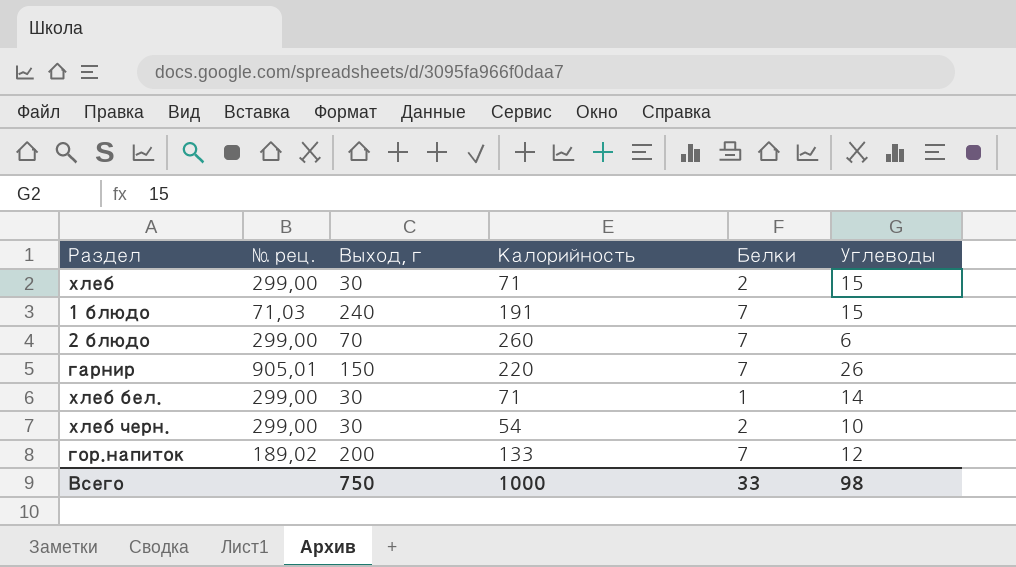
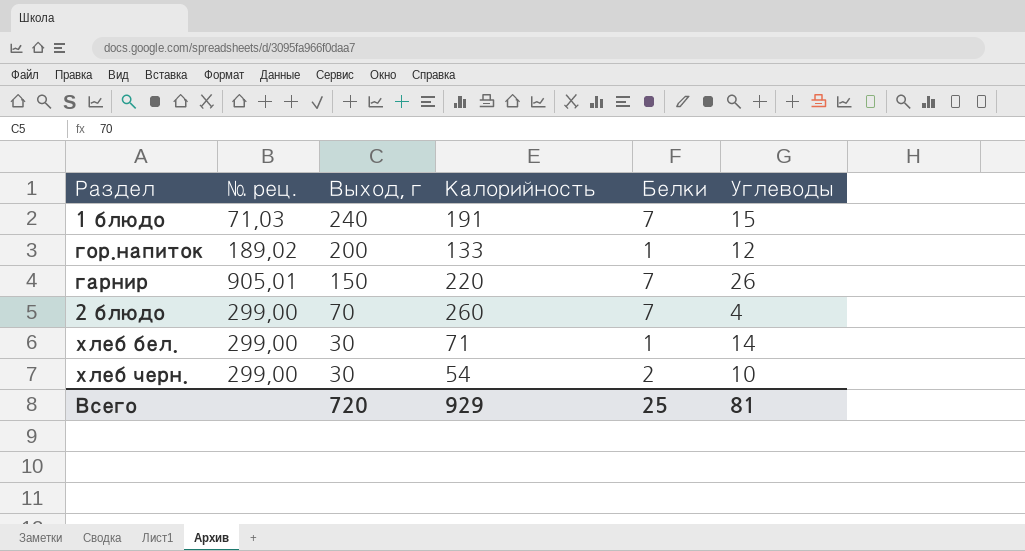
row order: none -> Выход, г descending
row хлеб: 299,00 | 30 | 71 | 2 | 15 -> none
гор.напиток | Белки: 7 -> 1
2 блюдо | Углеводы: 6 -> 4
Всего | Выход, г: 750 -> 720
Всего | Калорийность: 1000 -> 929
Всего | Белки: 33 -> 25
Всего | Углеводы: 98 -> 81

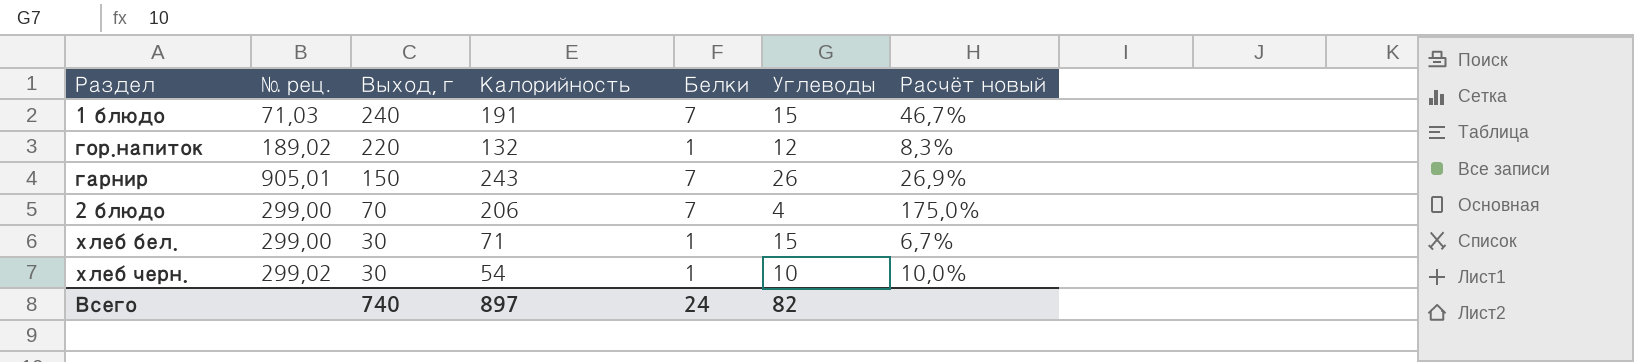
column Расчёт новый | formula: none -> [Белки] / [Углеводы]
гор.напиток | Выход, г: 200 -> 220
гор.напиток | Калорийность: 133 -> 132
гарнир | Калорийность: 220 -> 243
2 блюдо | Калорийность: 260 -> 206
хлеб бел. | Углеводы: 14 -> 15
хлеб черн. | № рец.: 299,00 -> 299,02
хлеб черн. | Белки: 2 -> 1
Всего | Выход, г: 720 -> 740
Всего | Калорийность: 929 -> 897
Всего | Белки: 25 -> 24
Всего | Углеводы: 81 -> 82

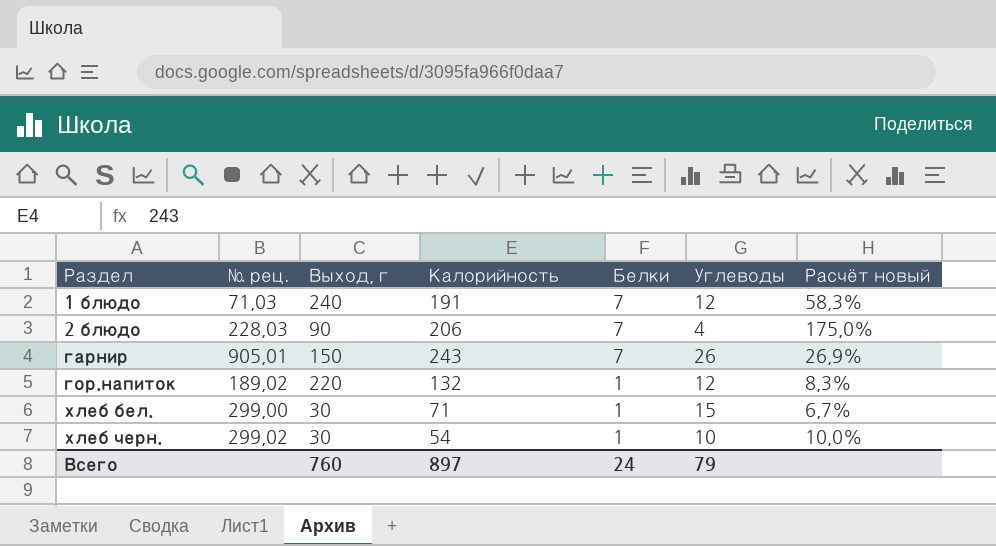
row order: Выход, г descending -> Раздел ascending
1 блюдо | Углеводы: 15 -> 12
1 блюдо | Расчёт новый: 46,7% -> 58,3%
2 блюдо | № рец.: 299,00 -> 228,03
2 блюдо | Выход, г: 70 -> 90
Всего | Выход, г: 740 -> 760
Всего | Углеводы: 82 -> 79

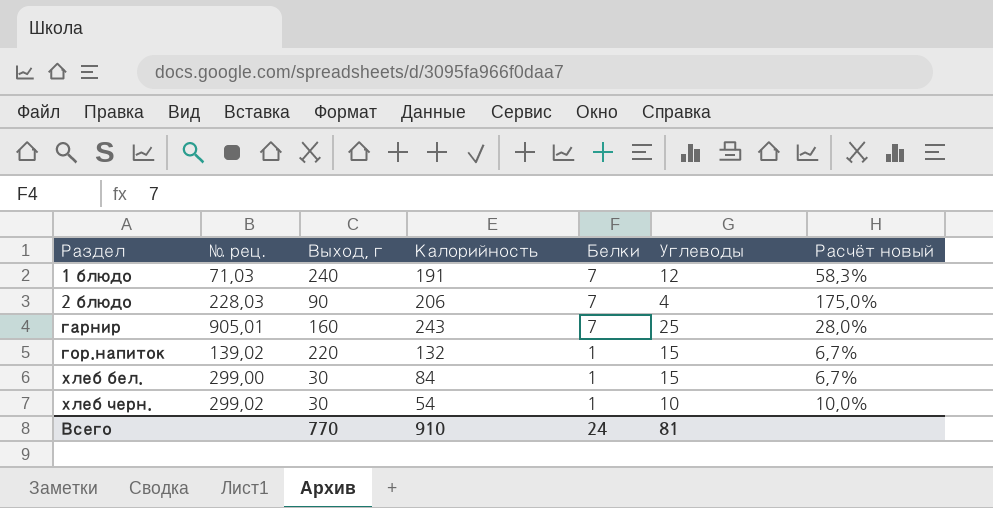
гарнир | Выход, г: 150 -> 160
гарнир | Углеводы: 26 -> 25
гарнир | Расчёт новый: 26,9% -> 28,0%
гор.напиток | № рец.: 189,02 -> 139,02
гор.напиток | Углеводы: 12 -> 15
гор.напиток | Расчёт новый: 8,3% -> 6,7%
хлеб бел. | Калорийность: 71 -> 84
Всего | Выход, г: 760 -> 770
Всего | Калорийность: 897 -> 910
Всего | Углеводы: 79 -> 81

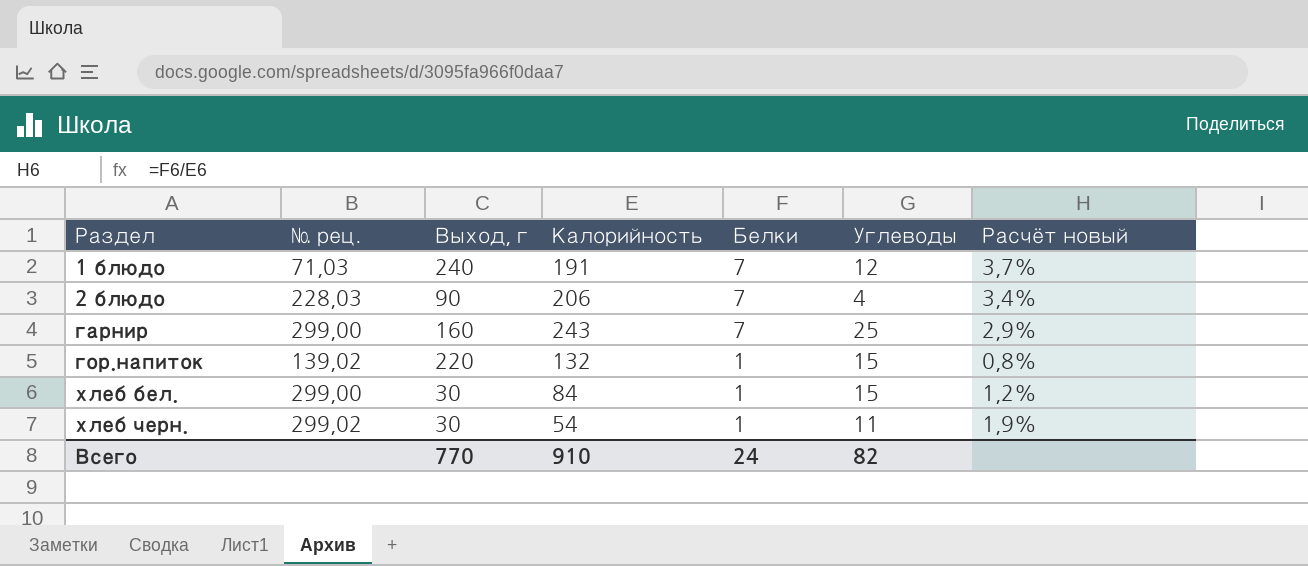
column Расчёт новый | formula: [Белки] / [Углеводы] -> [Белки] / [Калорийность]
гарнир | № рец.: 905,01 -> 299,00
хлеб черн. | Углеводы: 10 -> 11
Всего | Углеводы: 81 -> 82

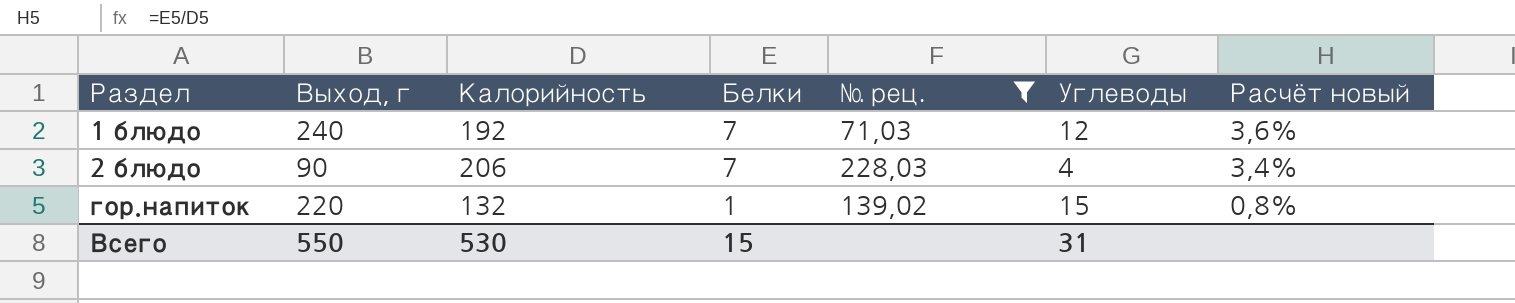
filter: none -> № рец. <= 228,03
column № рец. | position: 2 -> 5
1 блюдо | Калорийность: 191 -> 192
1 блюдо | Расчёт новый: 3,7% -> 3,6%
Всего | Выход, г: 770 -> 550
Всего | Калорийность: 910 -> 530
Всего | Белки: 24 -> 15
Всего | Углеводы: 82 -> 31

